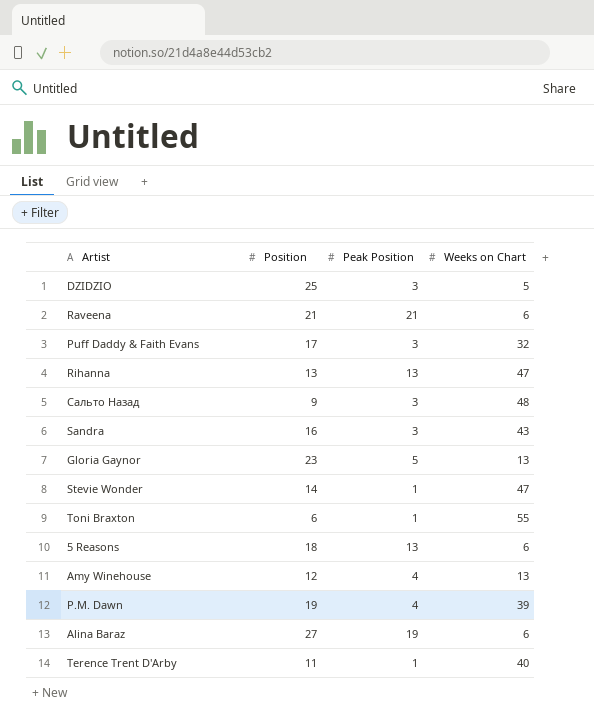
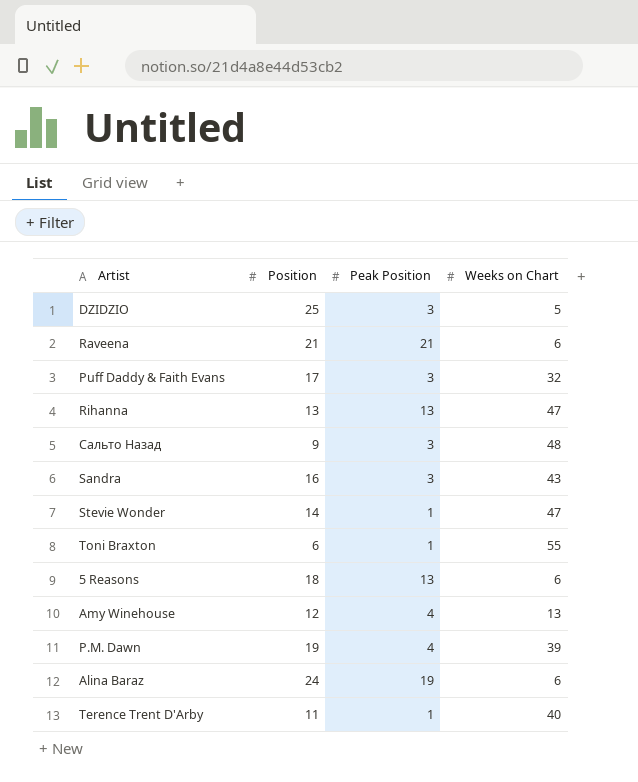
row Gloria Gaynor: 23 | 5 | 13 -> none
Alina Baraz | Position: 27 -> 24

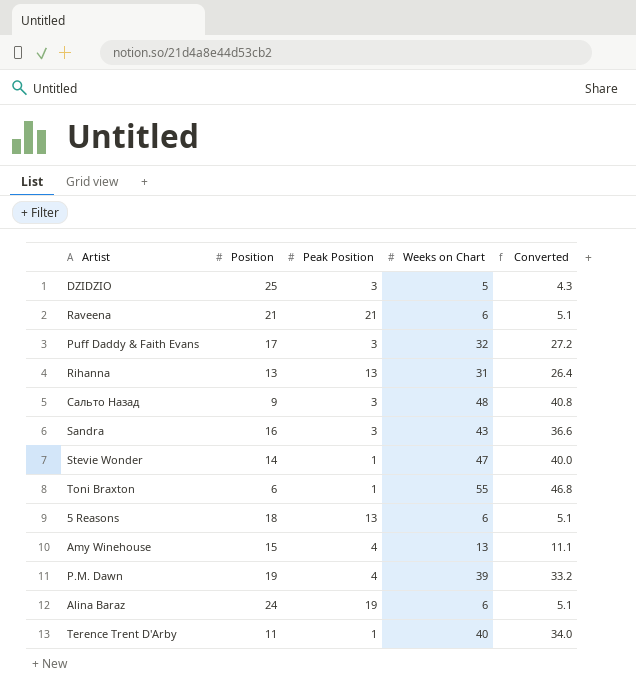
column Converted | formula: none -> [Weeks on Chart] * 0.85
Rihanna | Weeks on Chart: 47 -> 31
Amy Winehouse | Position: 12 -> 15

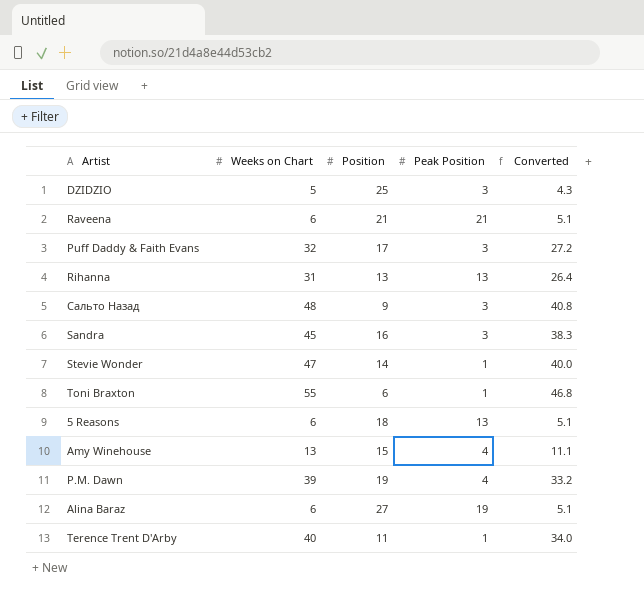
column Weeks on Chart | position: 4 -> 2
Sandra | Weeks on Chart: 43 -> 45
Sandra | Converted: 36.6 -> 38.3
Alina Baraz | Position: 24 -> 27

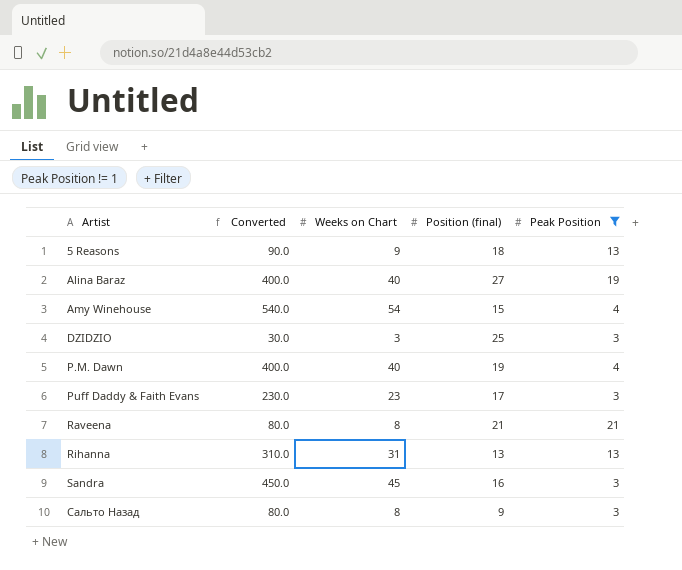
filter: none -> Peak Position != 1
row order: none -> Artist ascending
column Converted | formula: [Weeks on Chart] * 0.85 -> [Weeks on Chart] * 10
column Converted | position: 5 -> 2
column name: Position -> Position (final)
5 Reasons | Weeks on Chart: 6 -> 9
Alina Baraz | Weeks on Chart: 6 -> 40
Amy Winehouse | Weeks on Chart: 13 -> 54
DZIDZIO | Weeks on Chart: 5 -> 3
P.M. Dawn | Weeks on Chart: 39 -> 40
Puff Daddy & Faith Evans | Weeks on Chart: 32 -> 23
Raveena | Weeks on Chart: 6 -> 8
Сальто Назад | Weeks on Chart: 48 -> 8

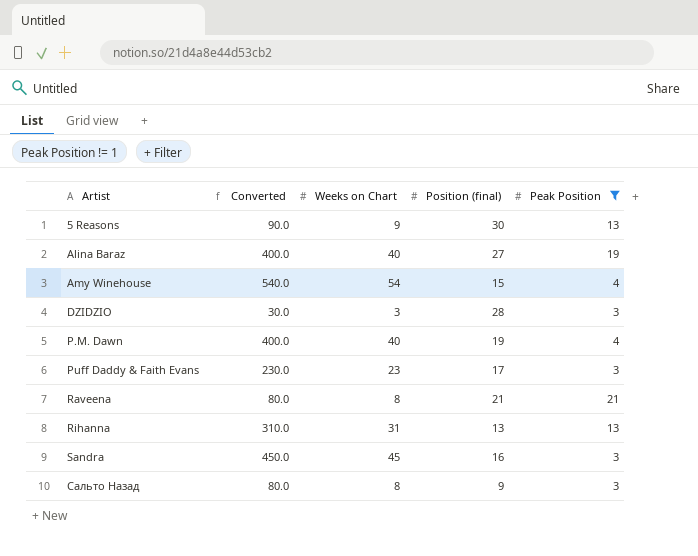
5 Reasons | Position (final): 18 -> 30
DZIDZIO | Position (final): 25 -> 28

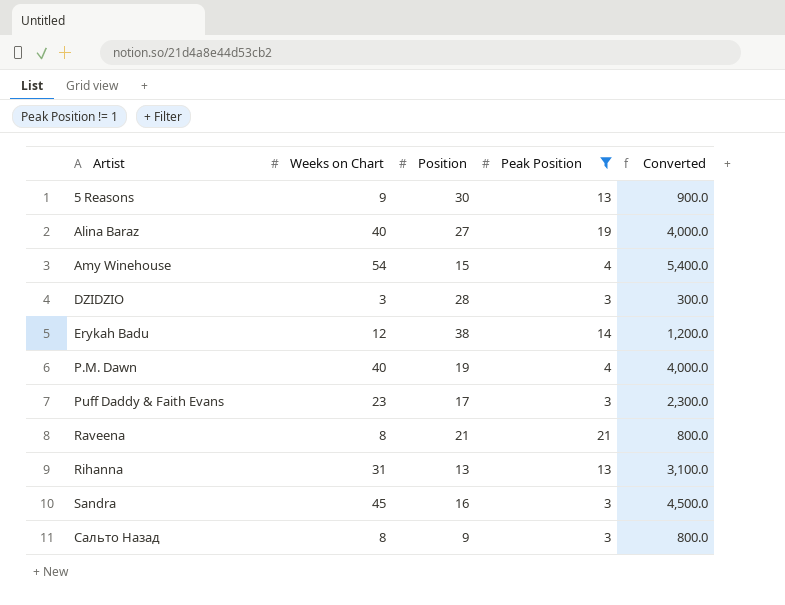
column name: Position (final) -> Position
column Converted | formula: [Weeks on Chart] * 10 -> [Weeks on Chart] * 100
column Converted | position: 2 -> 5
row Erykah Badu: none -> 12 | 38 | 14 | 1,200.0

